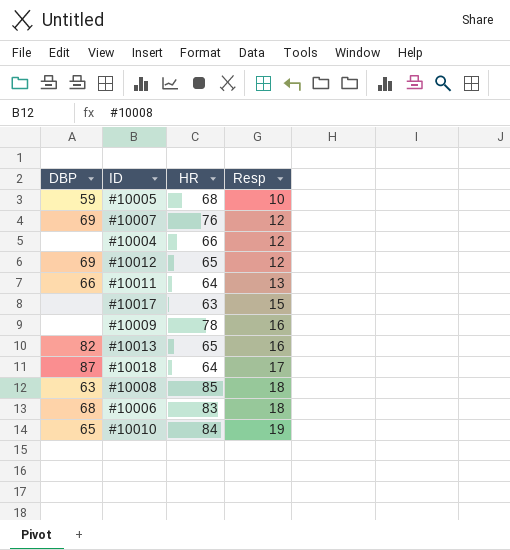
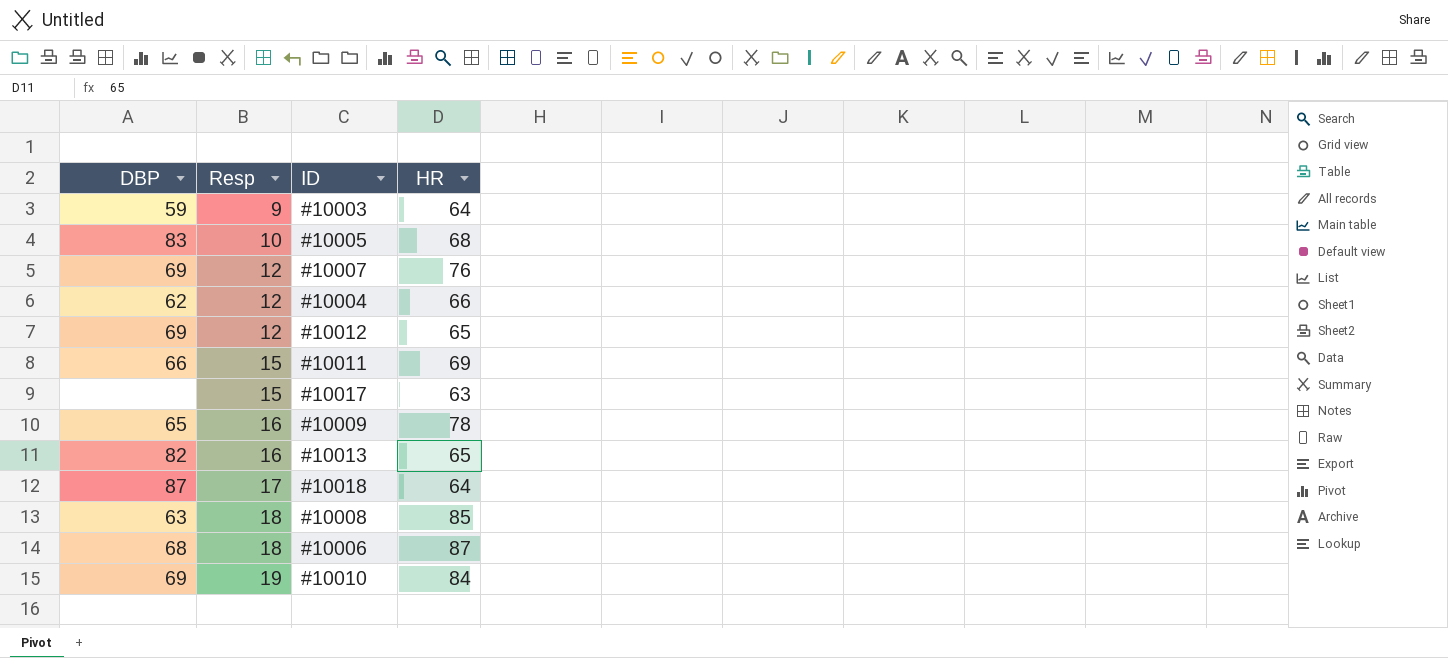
column Resp | position: 4 -> 2
row #10003: none -> 59 | 9 | 64
#10005 | DBP: 59 -> 83
#10004 | DBP: none -> 62
#10011 | Resp: 13 -> 15
#10011 | HR: 64 -> 69
#10009 | DBP: none -> 65
#10006 | HR: 83 -> 87
#10010 | DBP: 65 -> 69

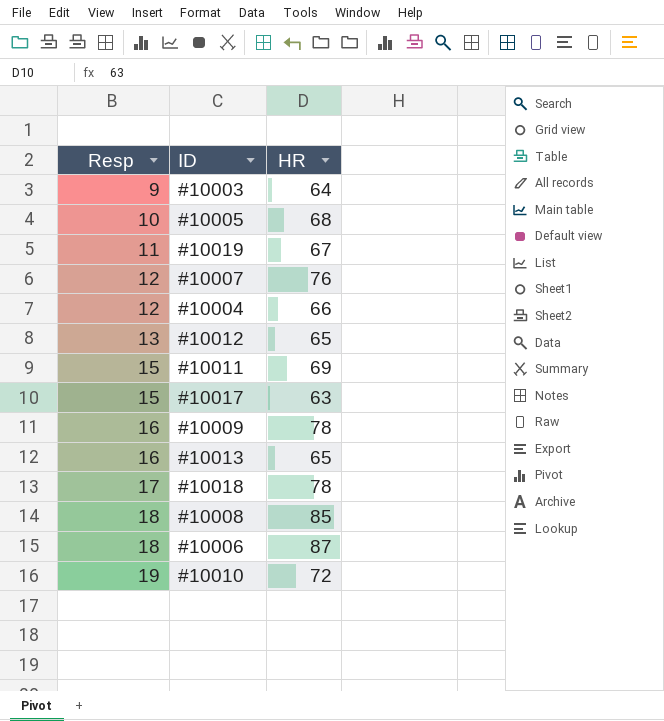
column DBP | position: 1 -> none
row #10019: none -> 11 | 67
#10012 | Resp: 12 -> 13
#10018 | HR: 64 -> 78
#10010 | HR: 84 -> 72

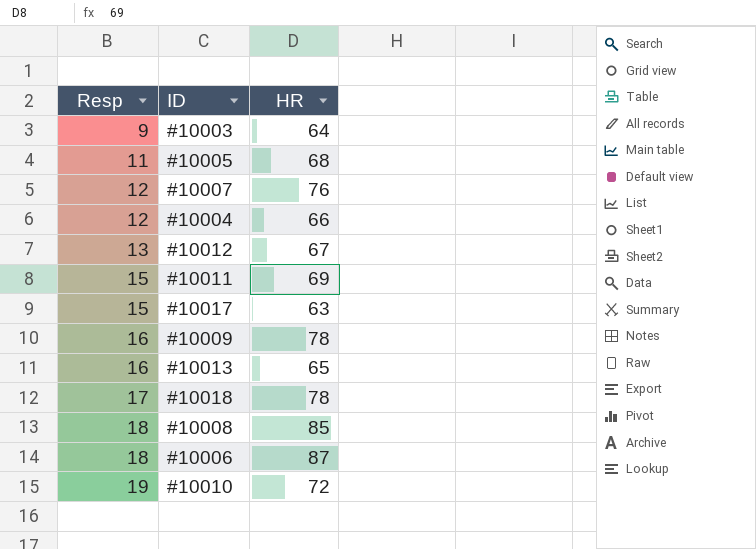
row #10019: 11 | 67 -> none
#10005 | Resp: 10 -> 11
#10012 | HR: 65 -> 67

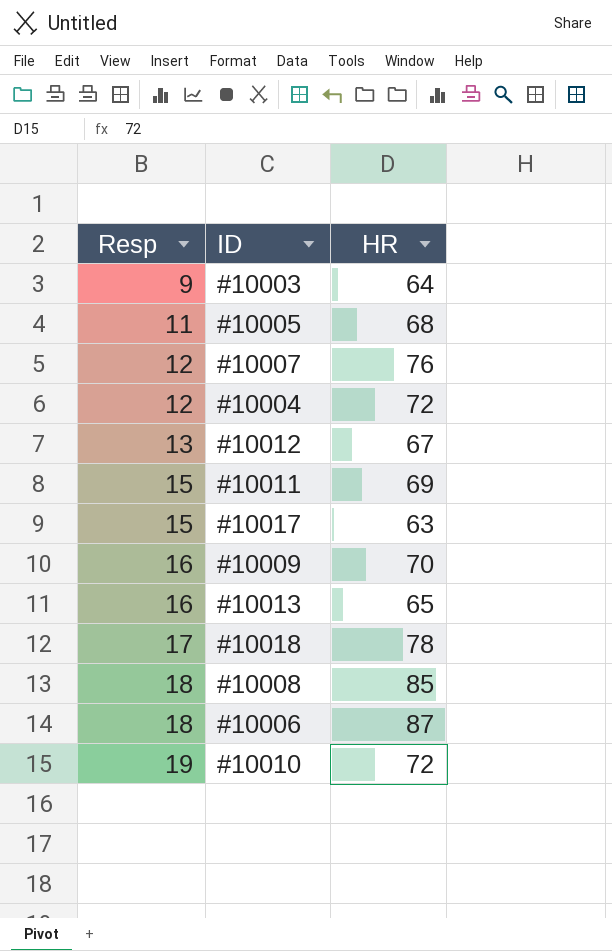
#10004 | HR: 66 -> 72
#10009 | HR: 78 -> 70

